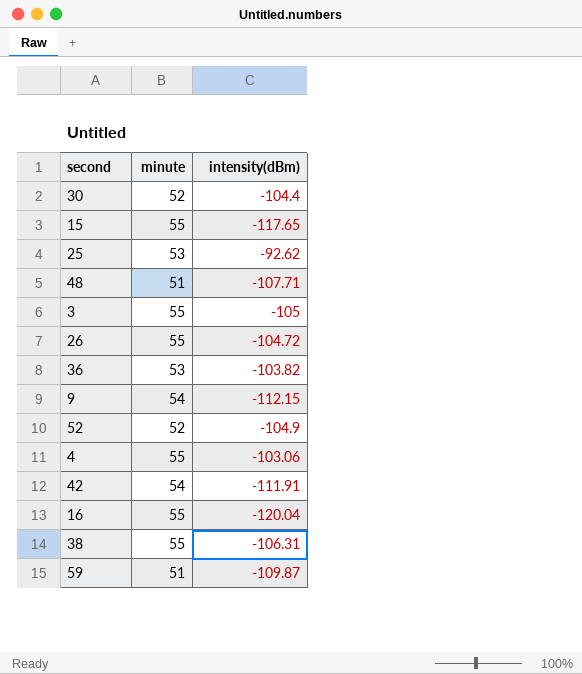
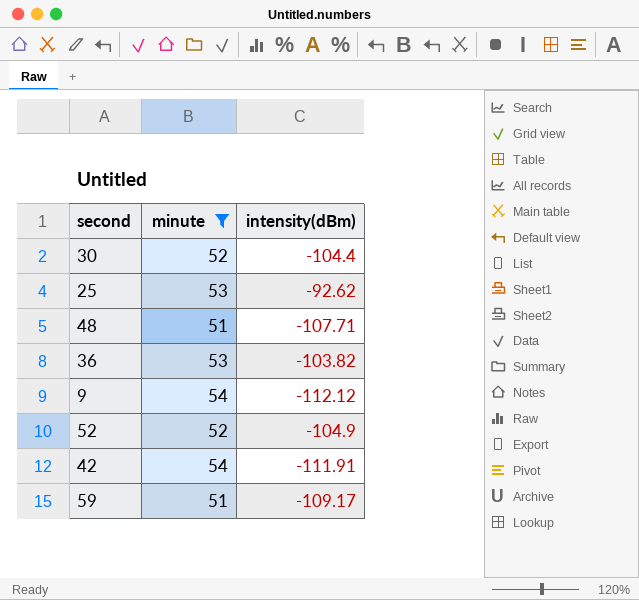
filter: none -> minute != 55
9 | intensity(dBm): -112.15 -> -112.12
59 | intensity(dBm): -109.87 -> -109.17

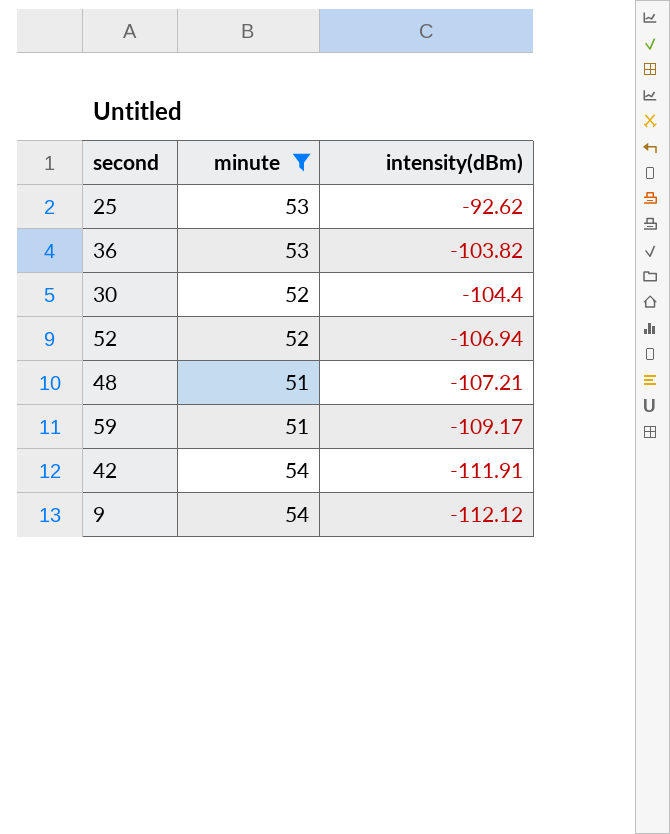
row order: none -> intensity(dBm) descending
52 | intensity(dBm): -104.9 -> -106.94
48 | intensity(dBm): -107.71 -> -107.21

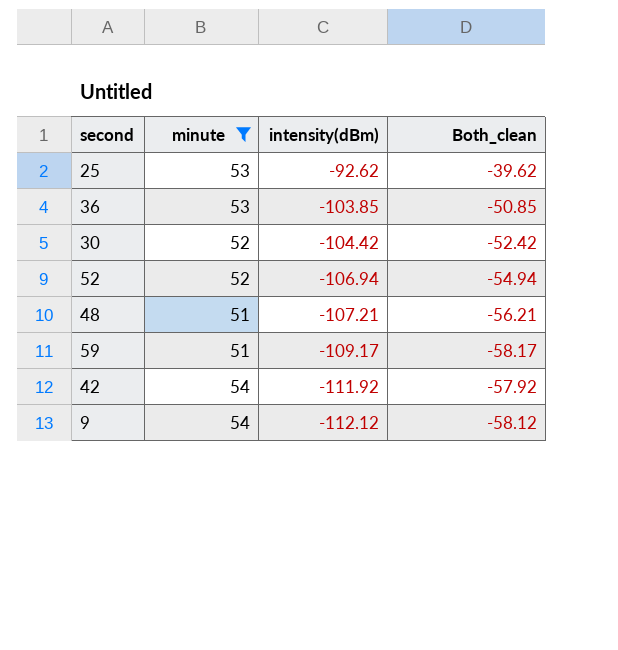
column Both_clean | formula: none -> [minute] + [intensity(dBm)]
36 | intensity(dBm): -103.82 -> -103.85
30 | intensity(dBm): -104.4 -> -104.42
42 | intensity(dBm): -111.91 -> -111.92

